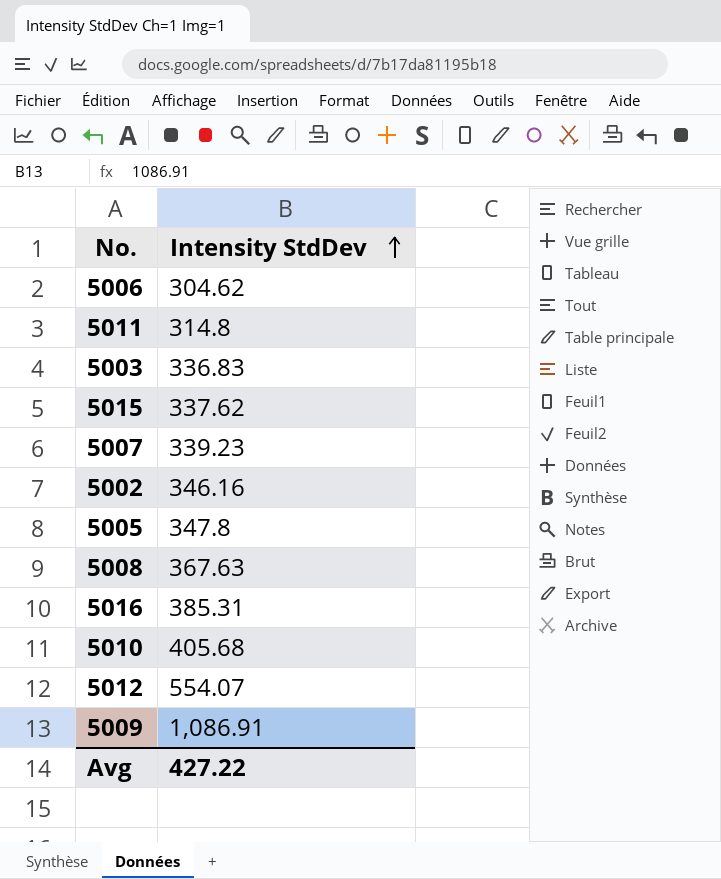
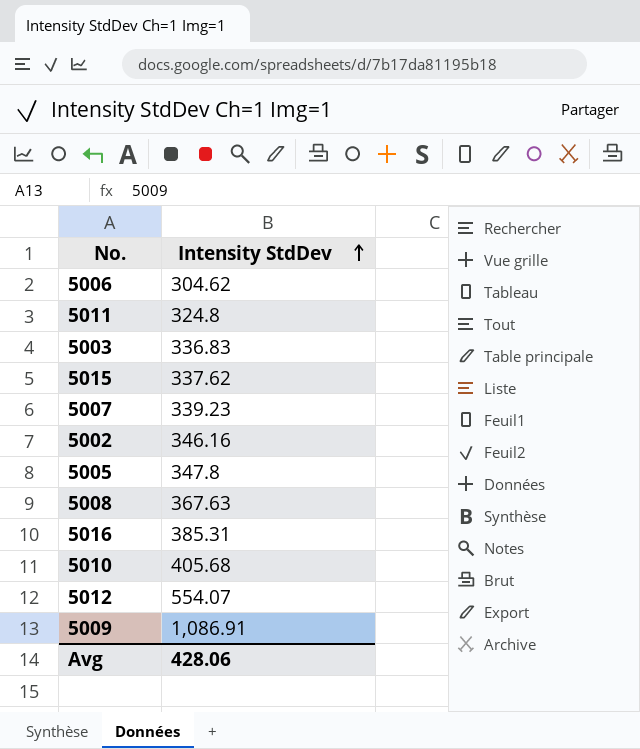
5011 | Intensity StdDev: 314.8 -> 324.8
Avg | Intensity StdDev: 427.22 -> 428.06

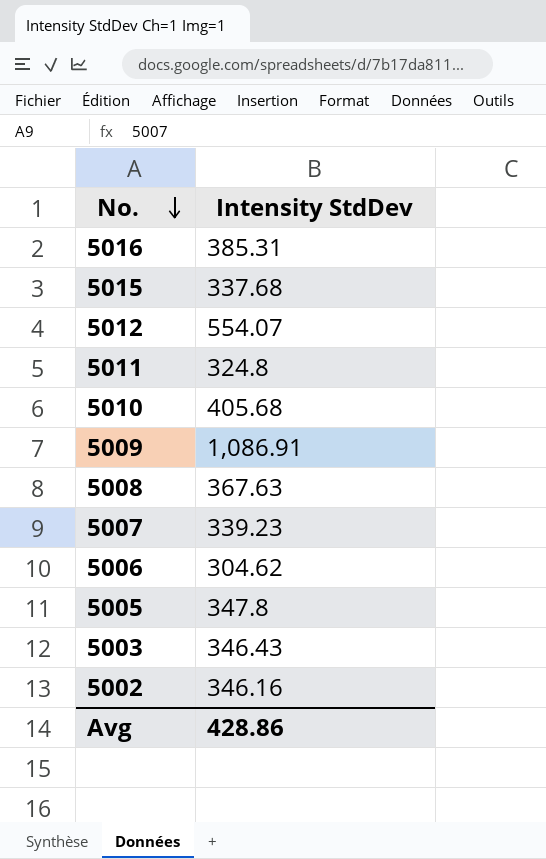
row order: Intensity StdDev ascending -> No. descending
5015 | Intensity StdDev: 337.62 -> 337.68
5003 | Intensity StdDev: 336.83 -> 346.43
Avg | Intensity StdDev: 428.06 -> 428.86

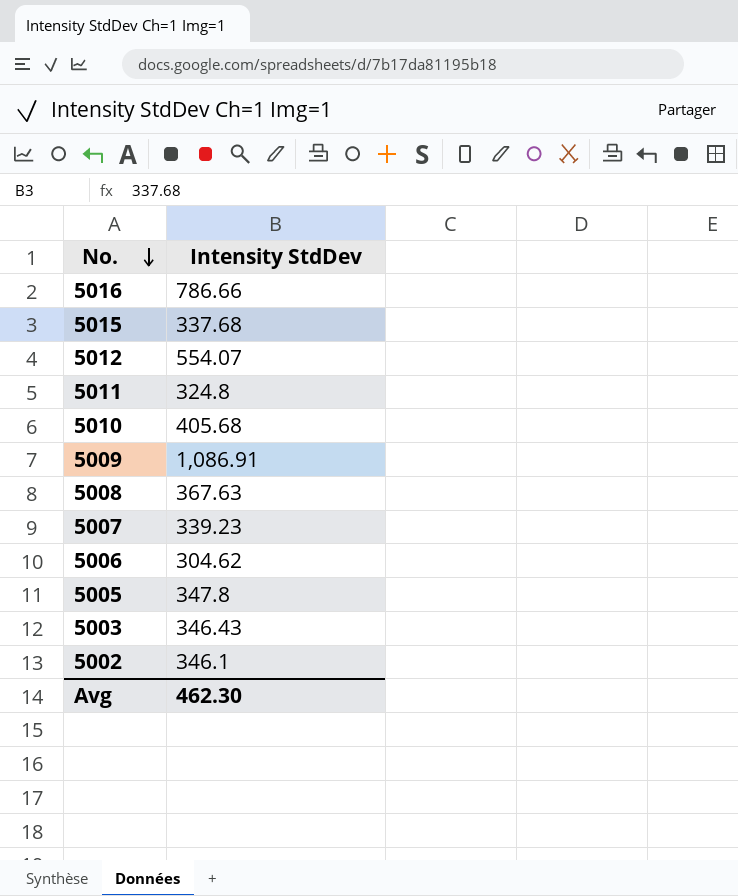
5016 | Intensity StdDev: 385.31 -> 786.66
5002 | Intensity StdDev: 346.16 -> 346.1
Avg | Intensity StdDev: 428.86 -> 462.30

